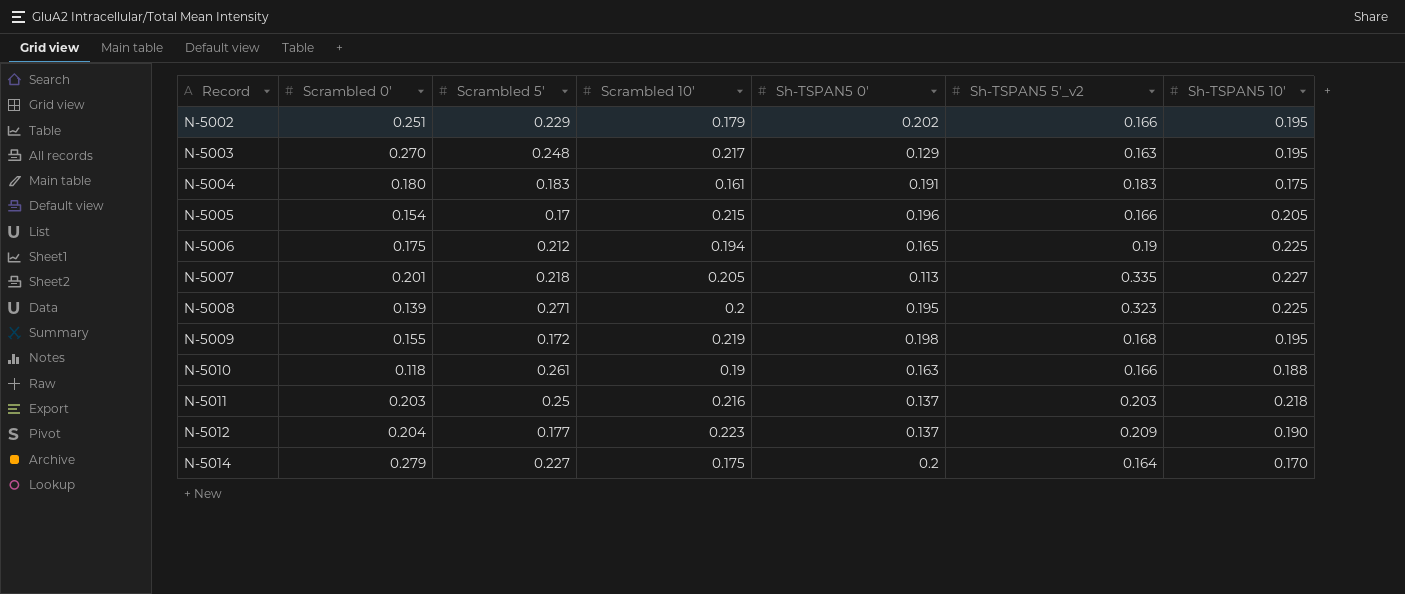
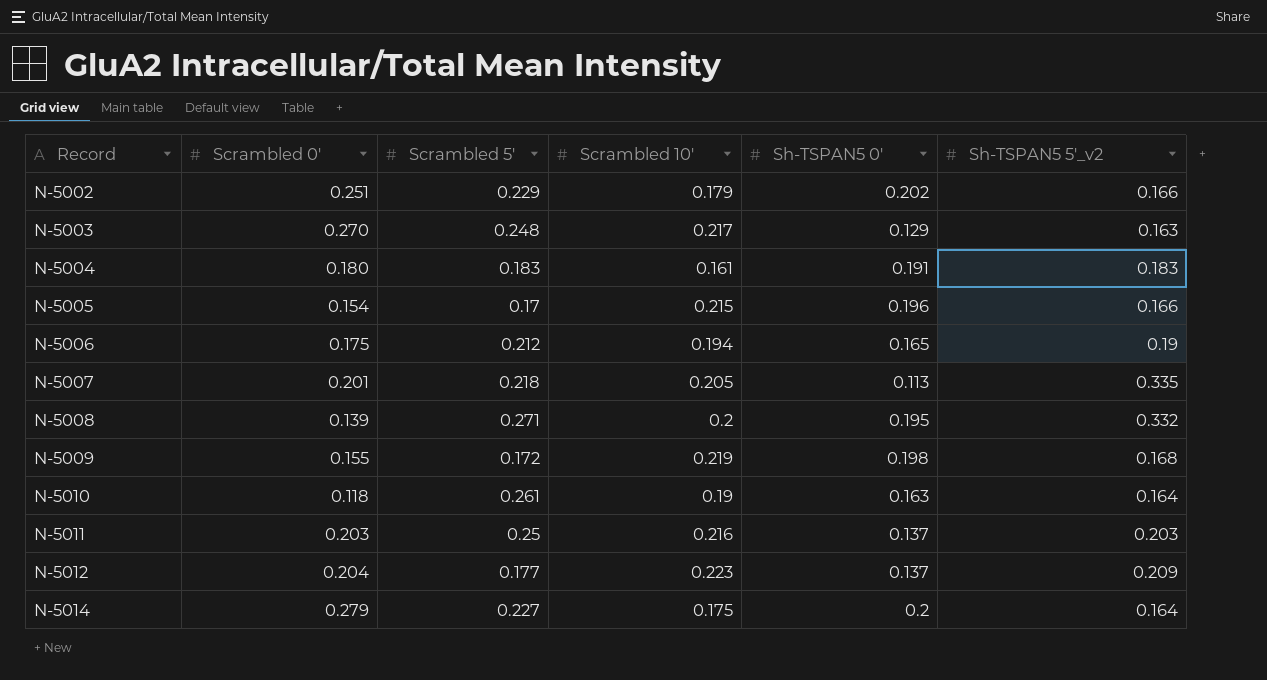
column Sh-TSPAN5 10' | position: 7 -> none
N-5008 | Sh-TSPAN5 5'_v2: 0.323 -> 0.332
N-5010 | Sh-TSPAN5 5'_v2: 0.166 -> 0.164

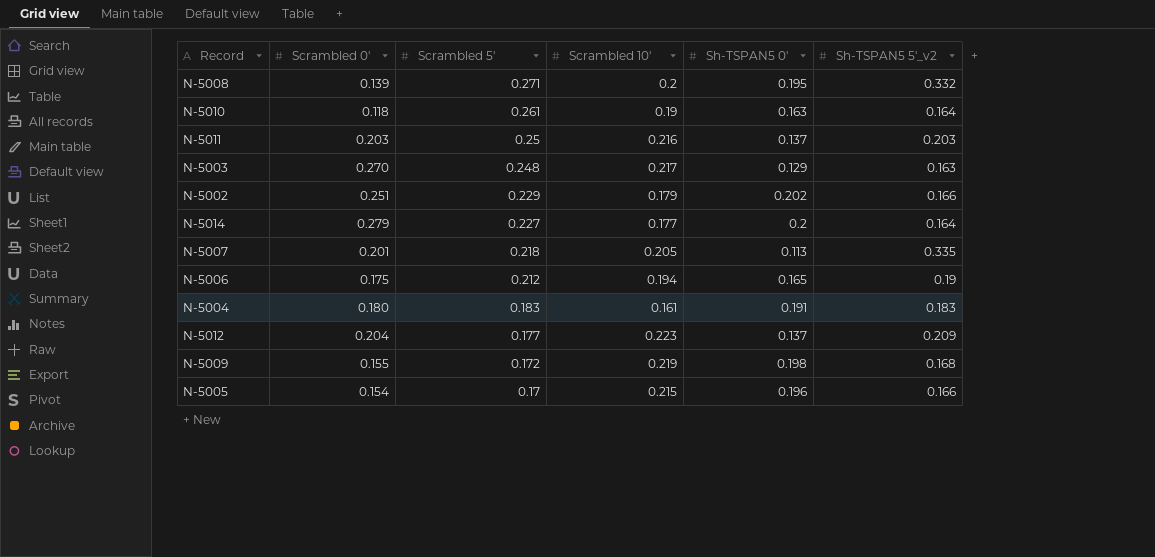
row order: Record ascending -> Scrambled 5' descending
N-5014 | Scrambled 10': 0.175 -> 0.177

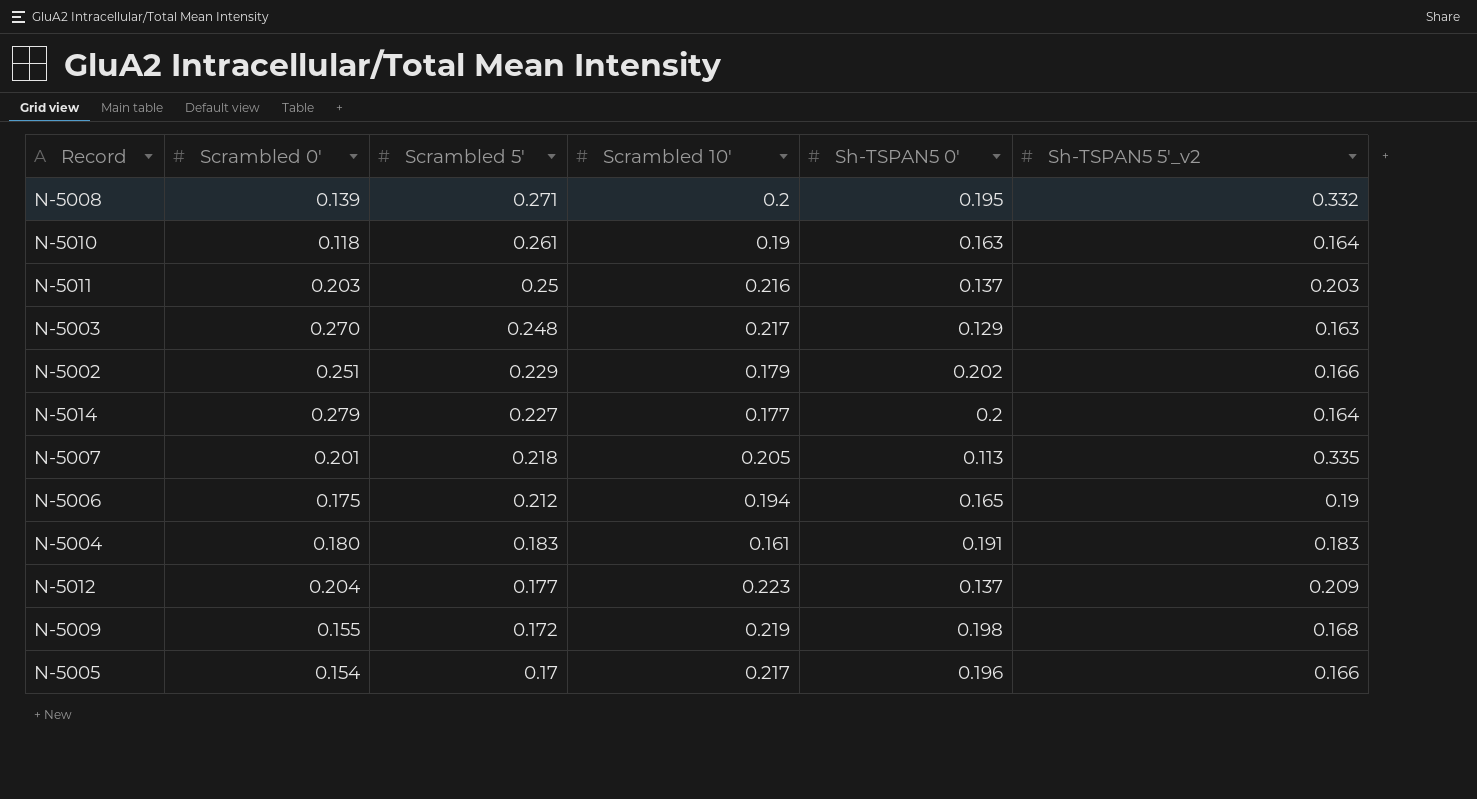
N-5005 | Scrambled 10': 0.215 -> 0.217

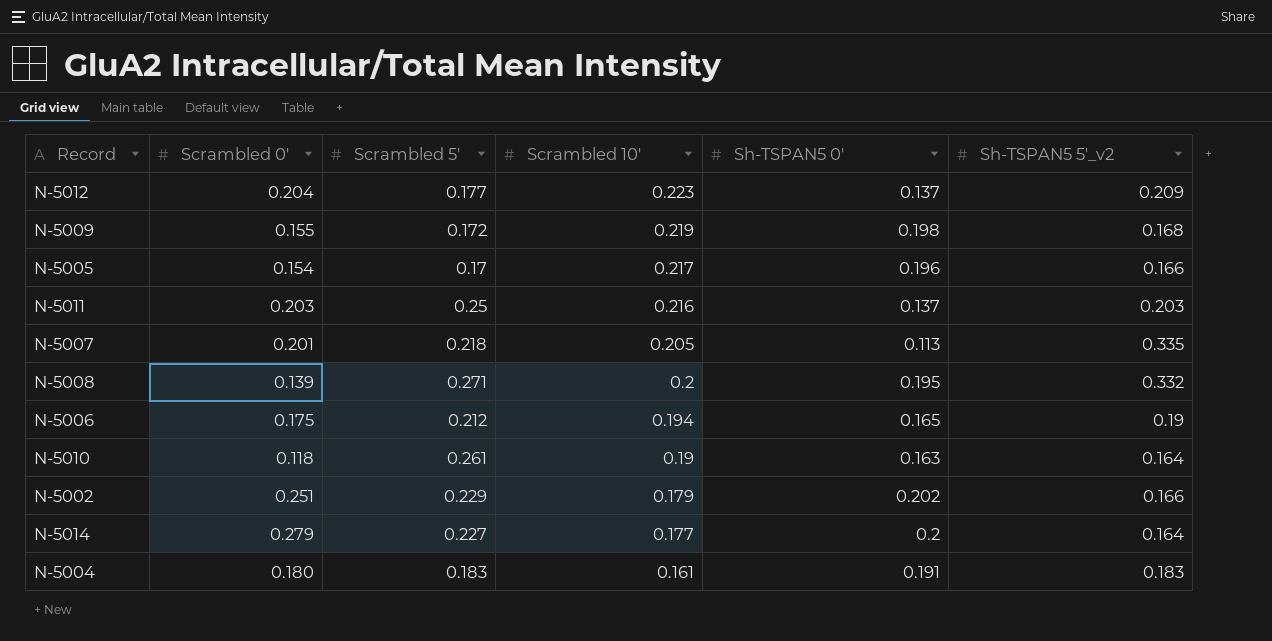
row order: Scrambled 5' descending -> Scrambled 10' descending
row N-5003: 0.270 | 0.248 | 0.217 | 0.129 | 0.163 -> none

